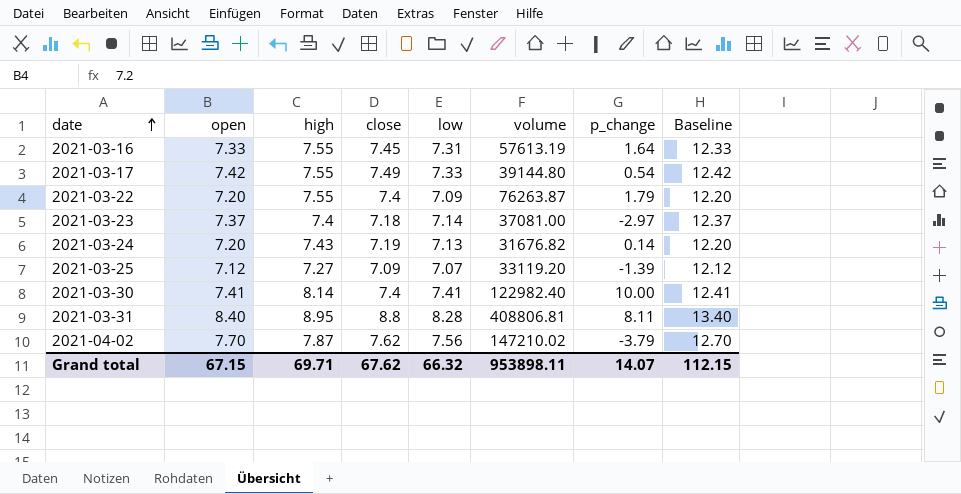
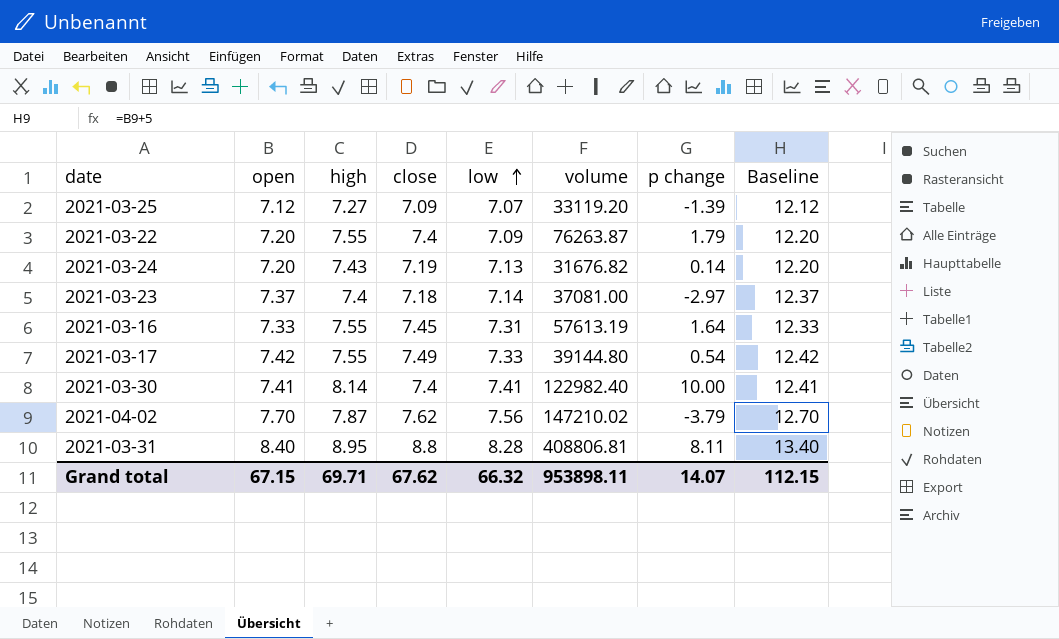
row order: date ascending -> low ascending
column name: p_change -> p change

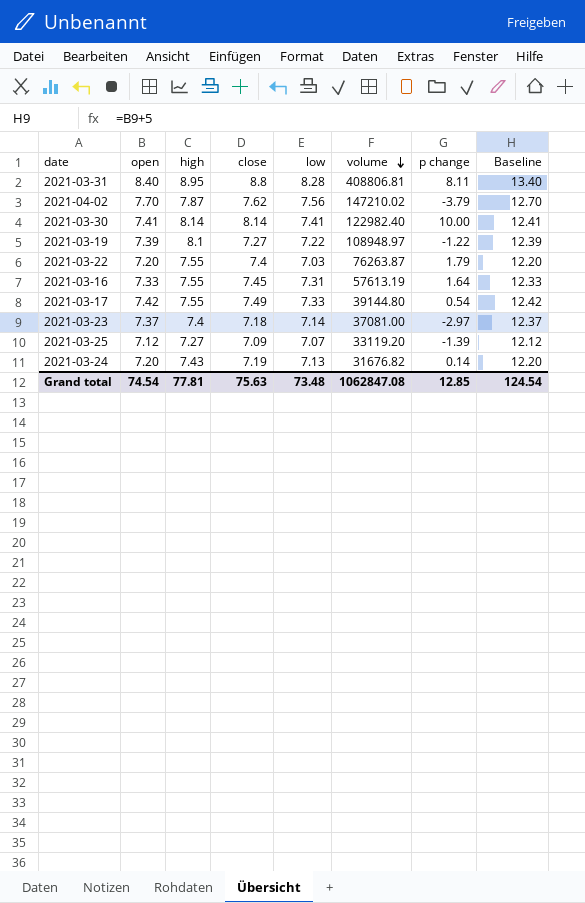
row order: low ascending -> volume descending
2021-03-30 | close: 7.4 -> 8.14
row 2021-03-19: none -> 7.39 | 8.1 | 7.27 | 7.22 | 108948.97 | -1.22 | 12.39
2021-03-22 | low: 7.09 -> 7.03
Grand total | open: 67.15 -> 74.54
Grand total | high: 69.71 -> 77.81
Grand total | close: 67.62 -> 75.63
Grand total | low: 66.32 -> 73.48
Grand total | volume: 953898.11 -> 1062847.08
Grand total | p change: 14.07 -> 12.85
Grand total | Baseline: 112.15 -> 124.54

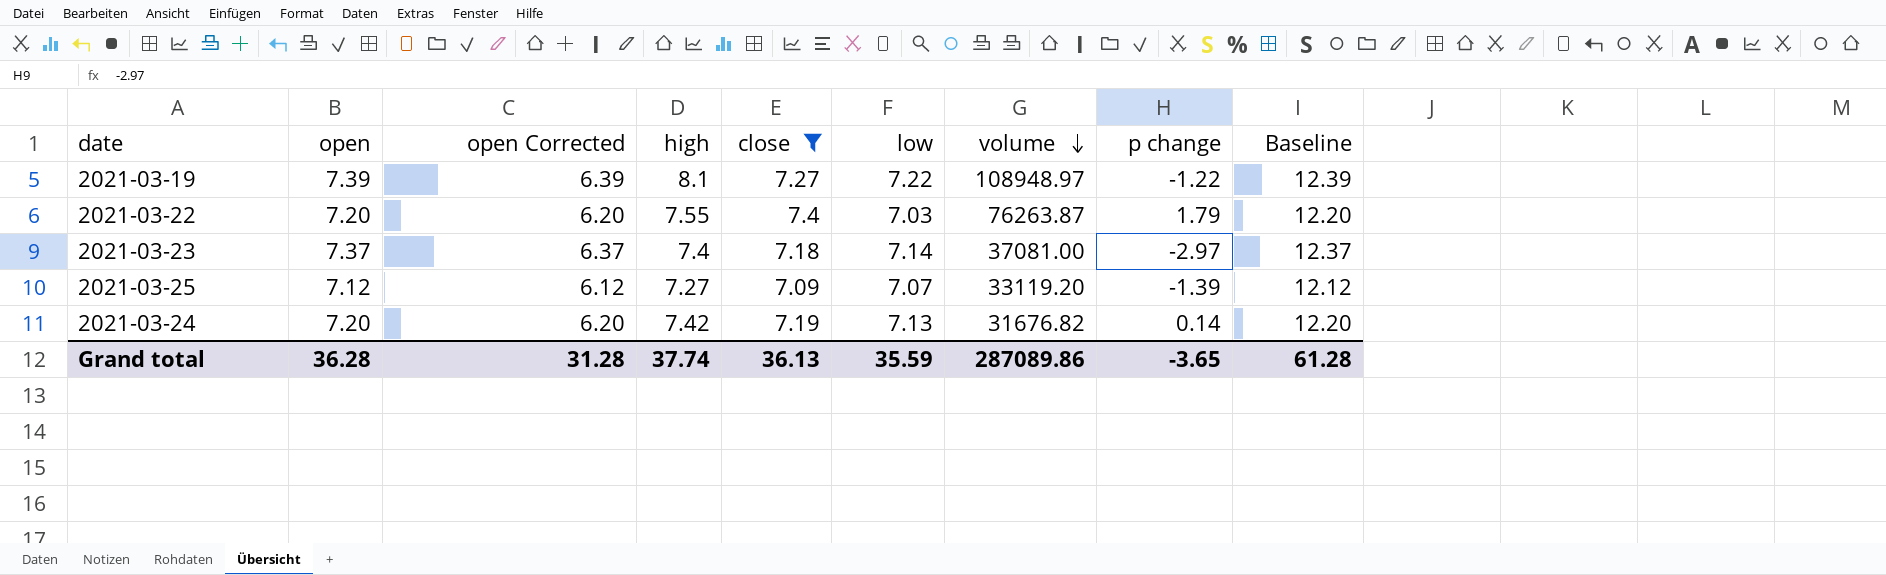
filter: none -> close <= 7.4
column open Corrected | formula: none -> [open] - 1
2021-03-24 | high: 7.43 -> 7.42
Grand total | open: 74.54 -> 36.28
Grand total | high: 77.81 -> 37.74
Grand total | close: 75.63 -> 36.13
Grand total | low: 73.48 -> 35.59
Grand total | volume: 1062847.08 -> 287089.86
Grand total | p change: 12.85 -> -3.65
Grand total | Baseline: 124.54 -> 61.28

